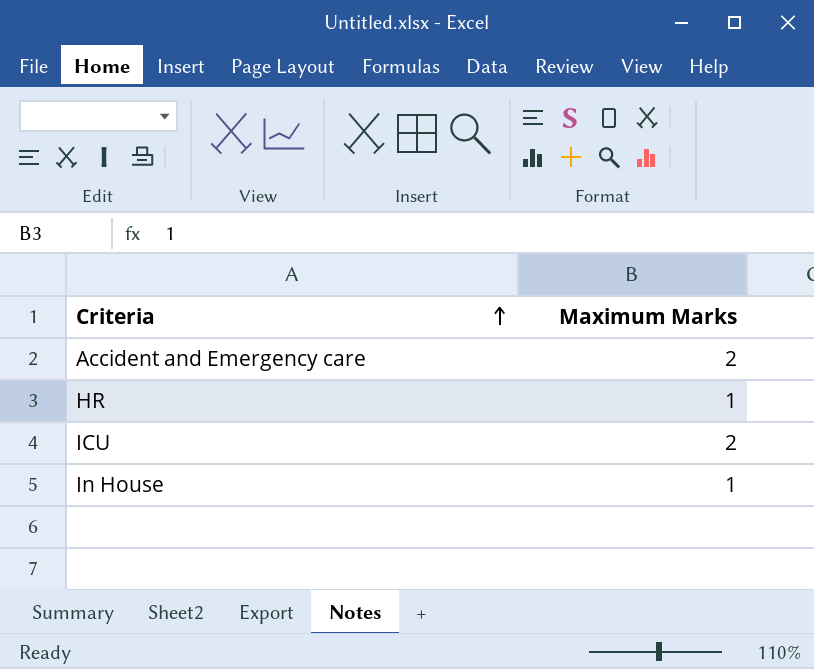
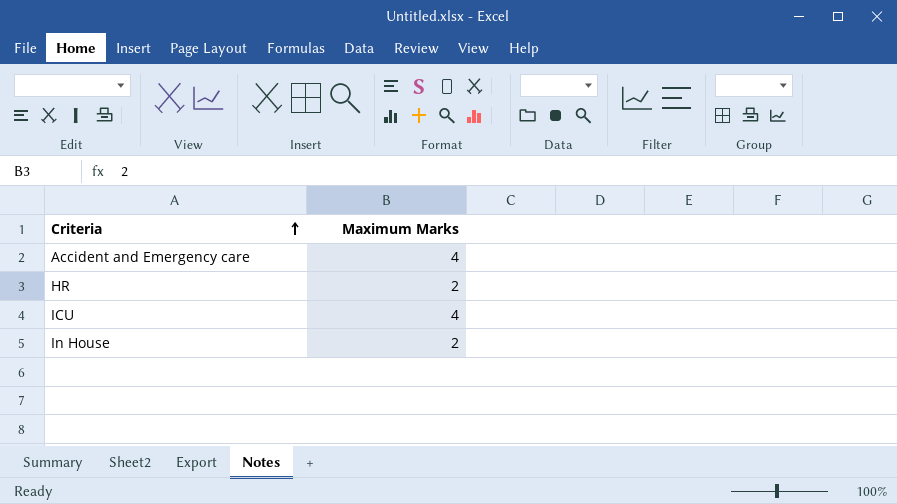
Accident and Emergency care | Maximum Marks: 2 -> 4
HR | Maximum Marks: 1 -> 2
ICU | Maximum Marks: 2 -> 4
In House | Maximum Marks: 1 -> 2

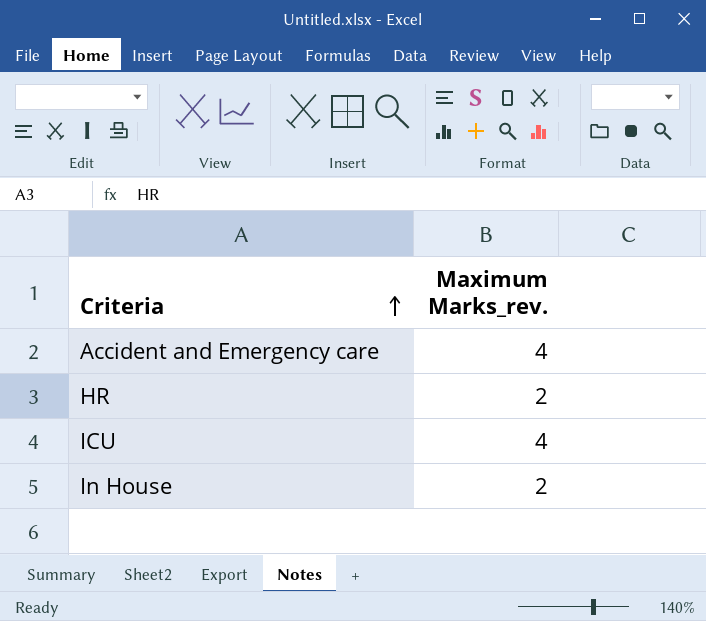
column name: Maximum Marks -> Maximum Marks_rev.

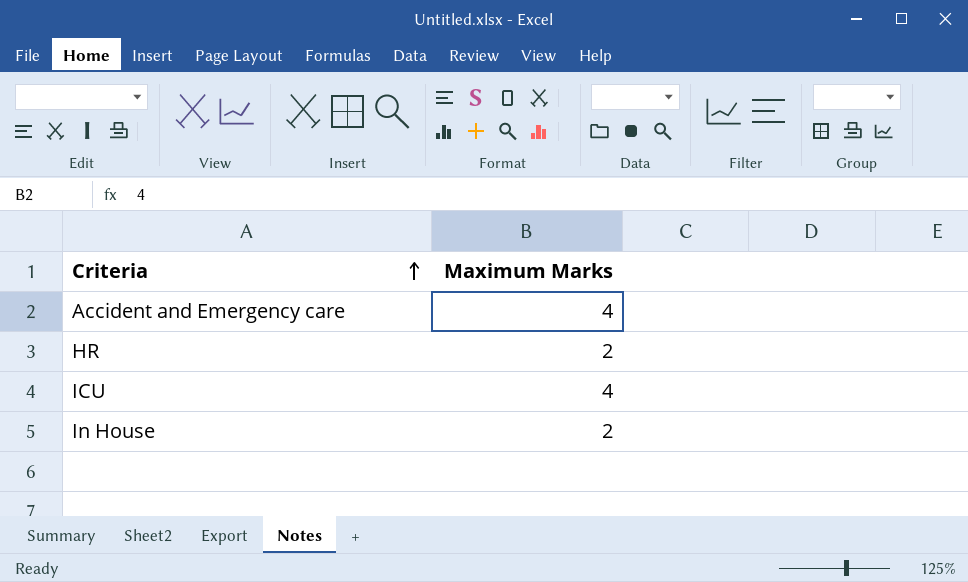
column name: Maximum Marks_rev. -> Maximum Marks

